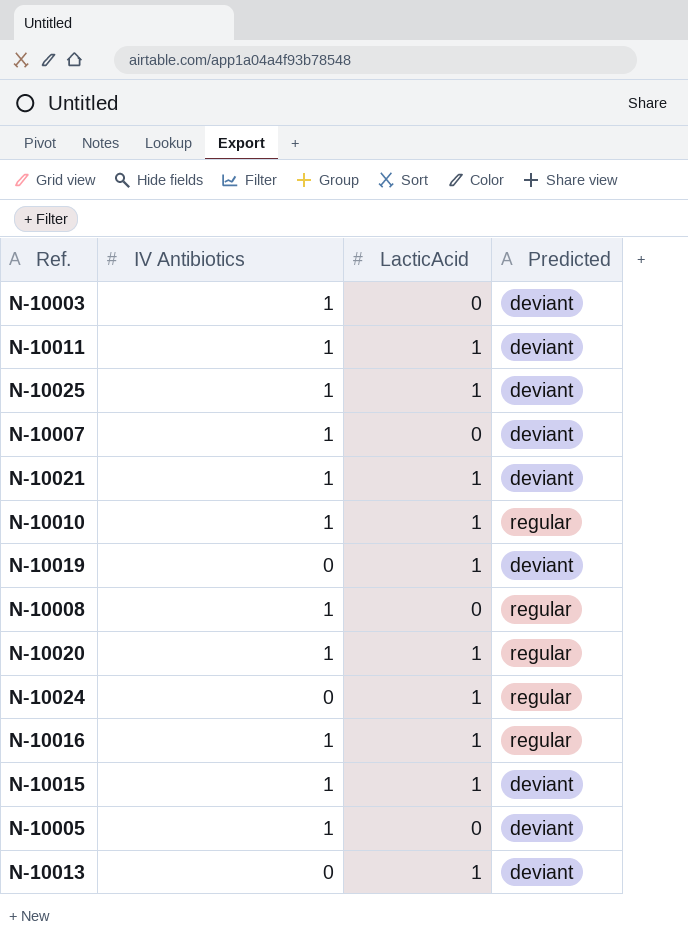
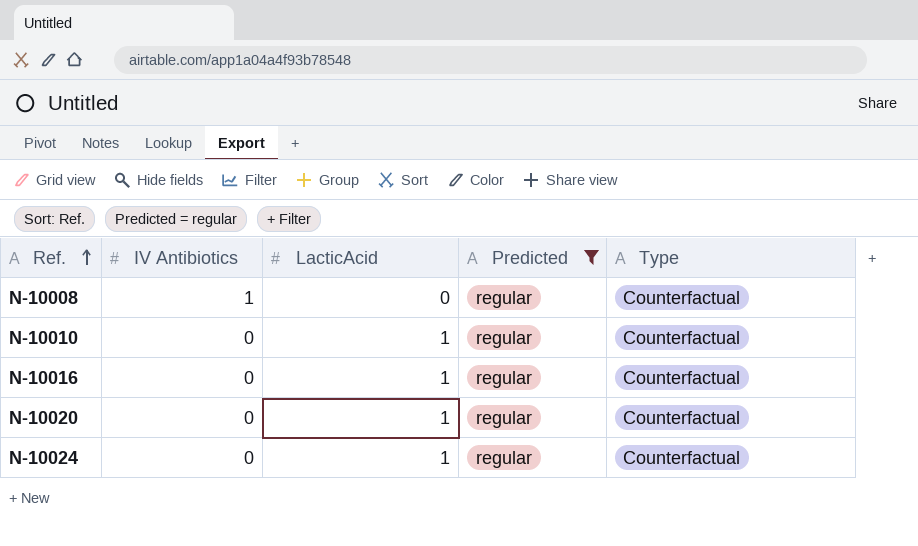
filter: none -> Predicted = regular
row order: none -> Ref. ascending
column Type | position: none -> 5
N-10010 | IV Antibiotics: 1 -> 0
N-10016 | IV Antibiotics: 1 -> 0
N-10020 | IV Antibiotics: 1 -> 0

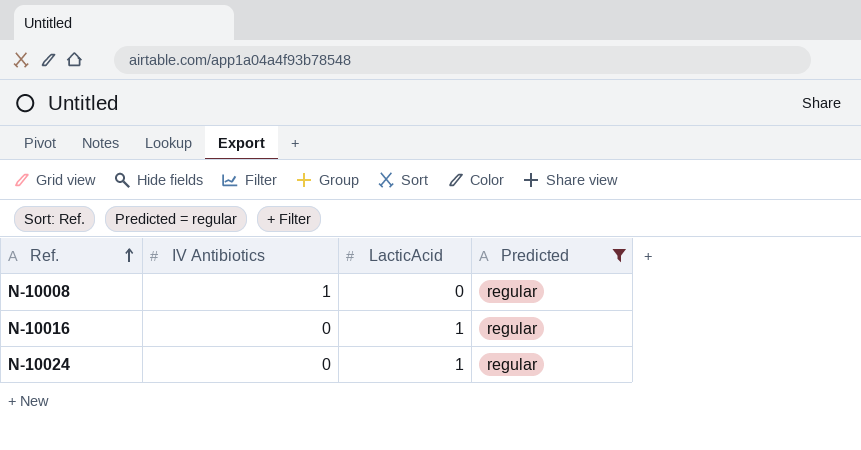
column Type | position: 5 -> none
row N-10010: 0 | 1 | regular | Counterfactual -> none
row N-10020: 0 | 1 | regular | Counterfactual -> none

